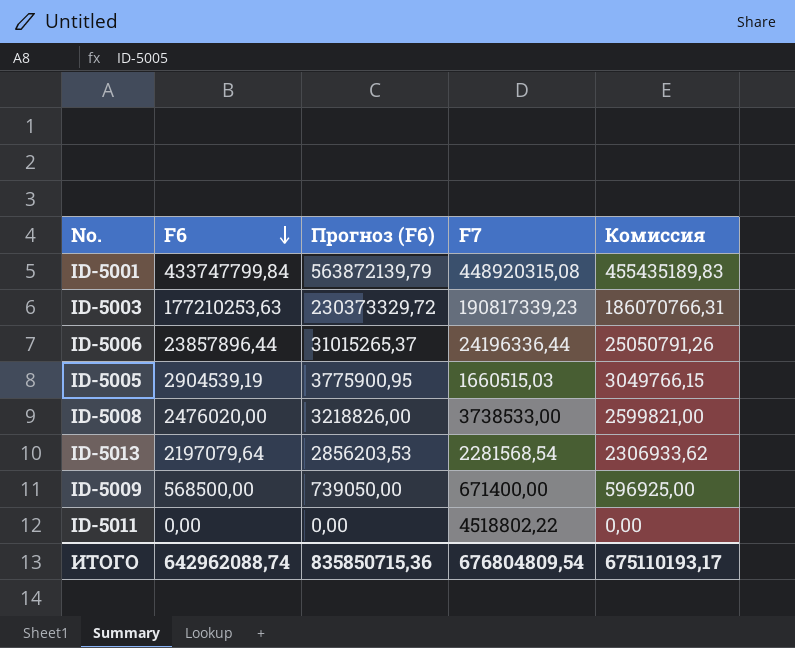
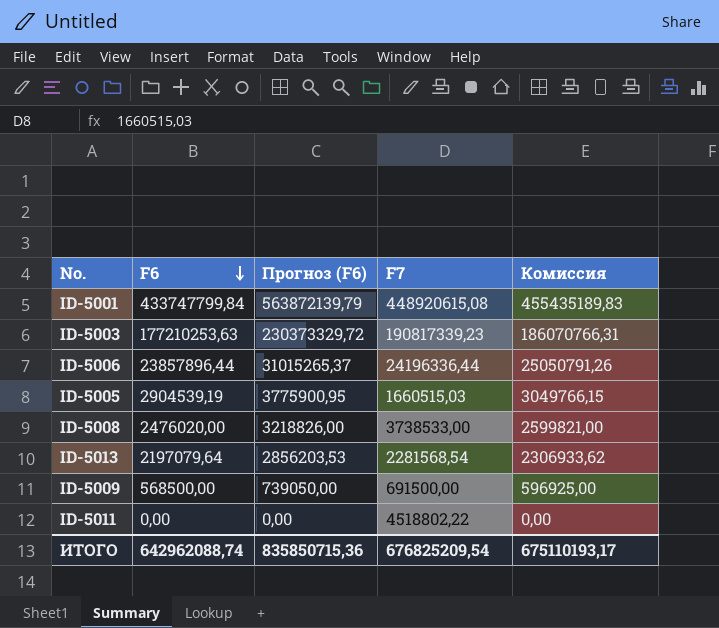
ID-5001 | F7: 448920315,08 -> 448920615,08
ID-5009 | F7: 671400,00 -> 691500,00
ИТОГО | F7: 676804809,54 -> 676825209,54

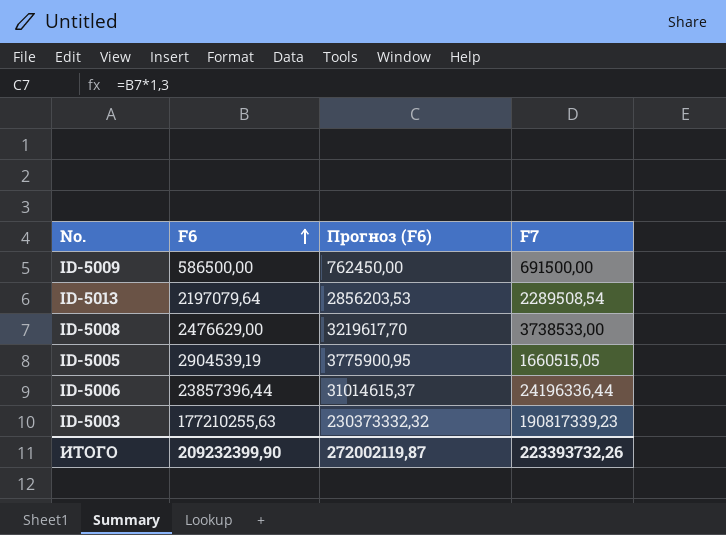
row order: F6 descending -> F6 ascending
column Комиссия | formula: [F6] * 1,05 -> none
row ID-5001: 433747799,84 | 563872139,79 | 448920615,08 | 455435189,83 -> none
row ID-5011: 0,00 | 0,00 | 4518802,22 | 0,00 -> none
ID-5009 | F6: 568500,00 -> 586500,00
ID-5009 | Прогноз (F6): 739050,00 -> 762450,00
ID-5013 | F7: 2281568,54 -> 2289508,54
ID-5008 | F6: 2476020,00 -> 2476629,00
ID-5008 | Прогноз (F6): 3218826,00 -> 3219617,70
ID-5005 | F7: 1660515,03 -> 1660515,05
ID-5006 | F6: 23857896,44 -> 23857396,44
ID-5006 | Прогноз (F6): 31015265,37 -> 31014615,37
ID-5003 | F6: 177210253,63 -> 177210255,63
ID-5003 | Прогноз (F6): 230373329,72 -> 230373332,32
ИТОГО | F6: 642962088,74 -> 209232399,90
ИТОГО | Прогноз (F6): 835850715,36 -> 272002119,87
ИТОГО | F7: 676825209,54 -> 223393732,26

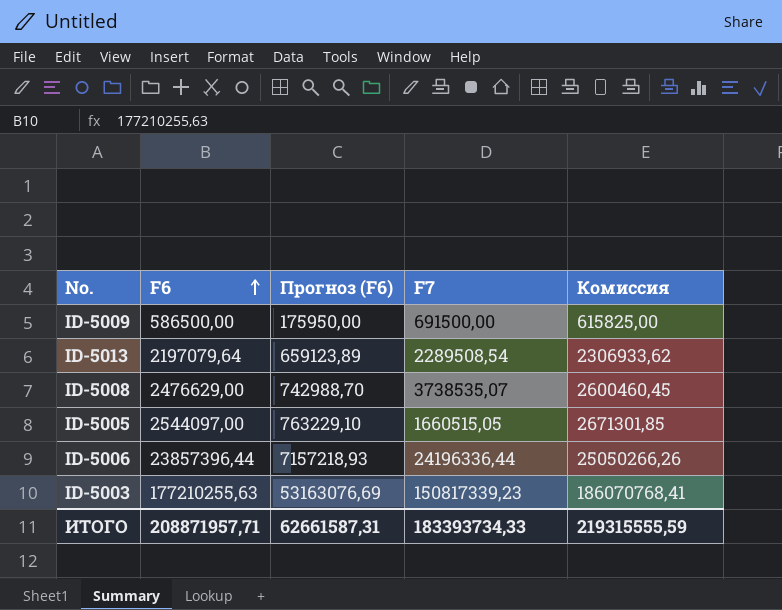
column Прогноз (F6) | formula: [F6] * 1,3 -> [F6] * 0,3
column Комиссия | formula: none -> [F6] * 1,05
ID-5008 | F7: 3738533,00 -> 3738535,07
ID-5005 | F6: 2904539,19 -> 2544097,00
ID-5003 | F7: 190817339,23 -> 150817339,23
ИТОГО | F6: 209232399,90 -> 208871957,71
ИТОГО | Прогноз (F6): 272002119,87 -> 62661587,31
ИТОГО | F7: 223393732,26 -> 183393734,33

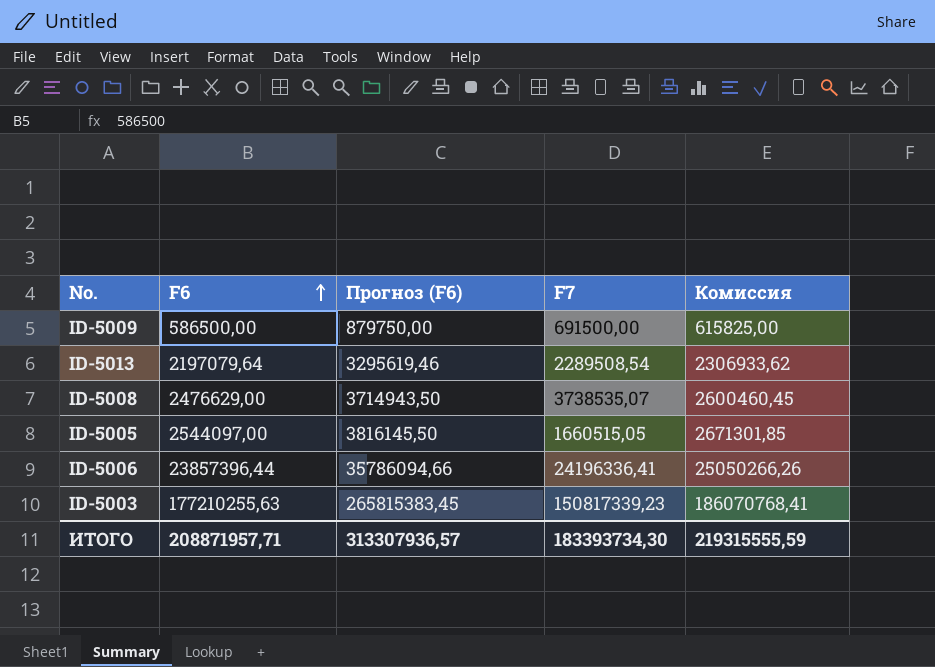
column Прогноз (F6) | formula: [F6] * 0,3 -> [F6] * 1,5
ID-5006 | F7: 24196336,44 -> 24196336,41
ИТОГО | Прогноз (F6): 62661587,31 -> 313307936,57
ИТОГО | F7: 183393734,33 -> 183393734,30

